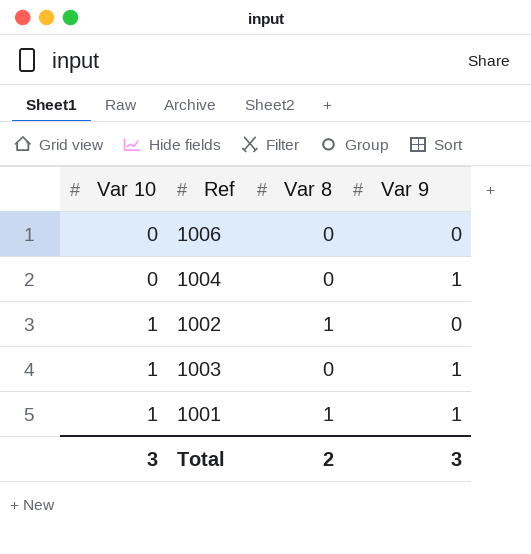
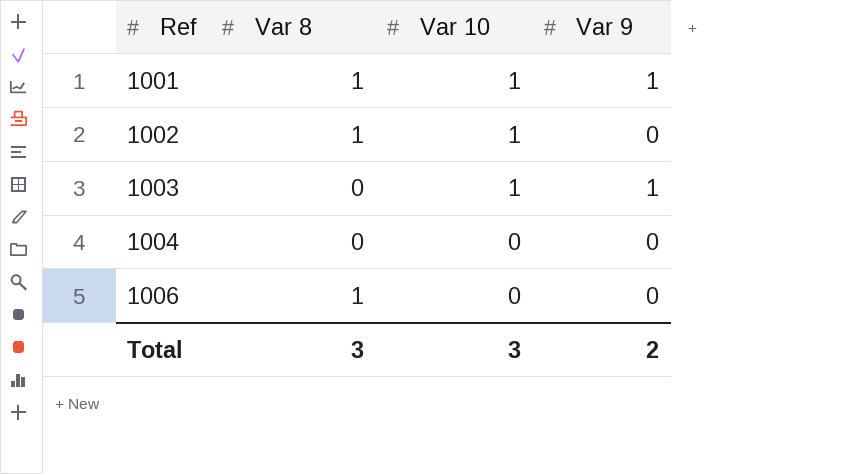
row order: Var 10 ascending -> Ref ascending
column Var 10 | position: 1 -> 3
1004 | Var 9: 1 -> 0
1006 | Var 8: 0 -> 1
Total | Var 8: 2 -> 3
Total | Var 9: 3 -> 2

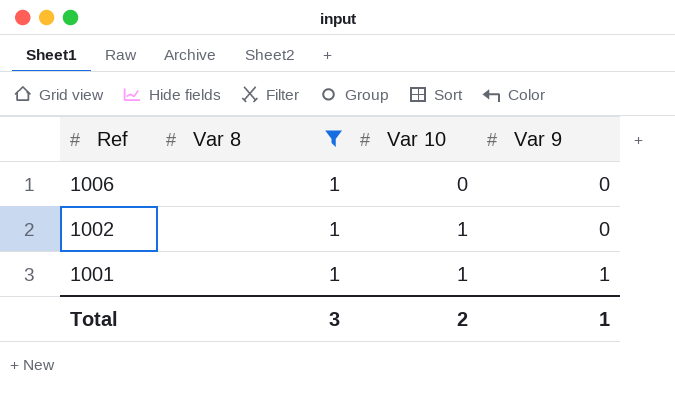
filter: none -> Var 8 = 1
row order: Ref ascending -> Ref descending
Total | Var 10: 3 -> 2
Total | Var 9: 2 -> 1

